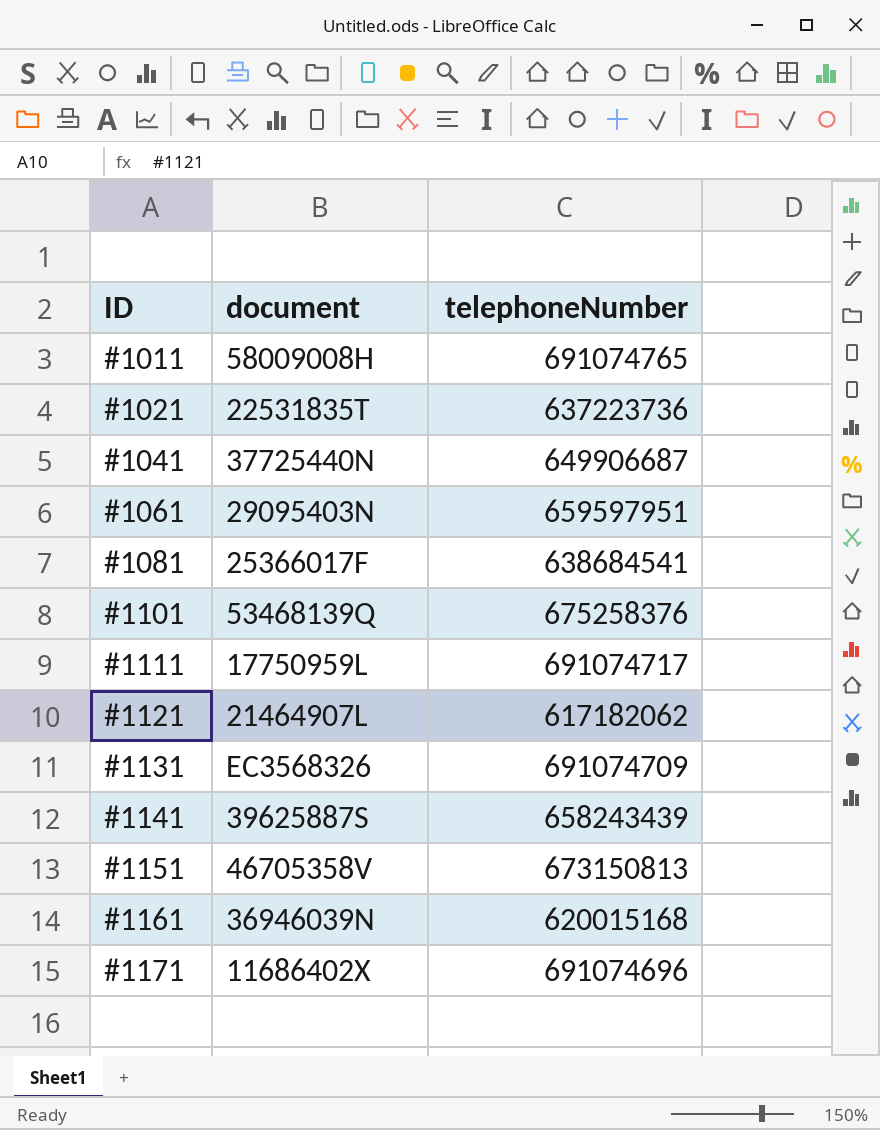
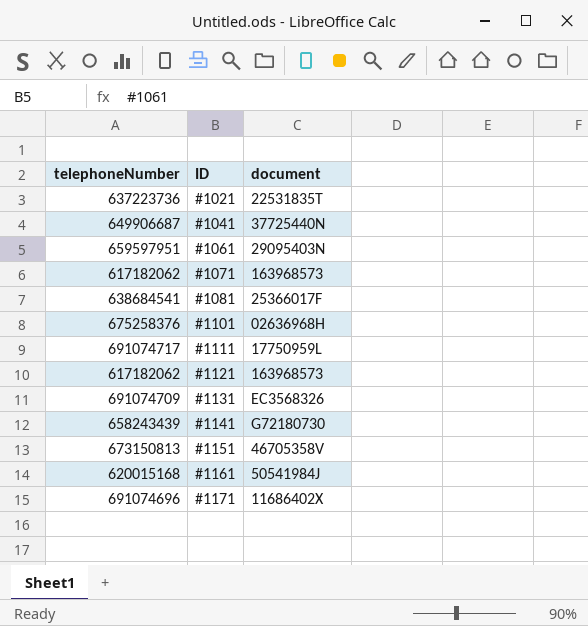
column telephoneNumber | position: 3 -> 1
row #1011: 58009008H | 691074765 -> none
row #1071: none -> 617182062 | 163968573
#1101 | document: 53468139Q -> 02636968H
#1121 | document: 21464907L -> 163968573
#1141 | document: 39625887S -> G72180730
#1161 | document: 36946039N -> 50541984J

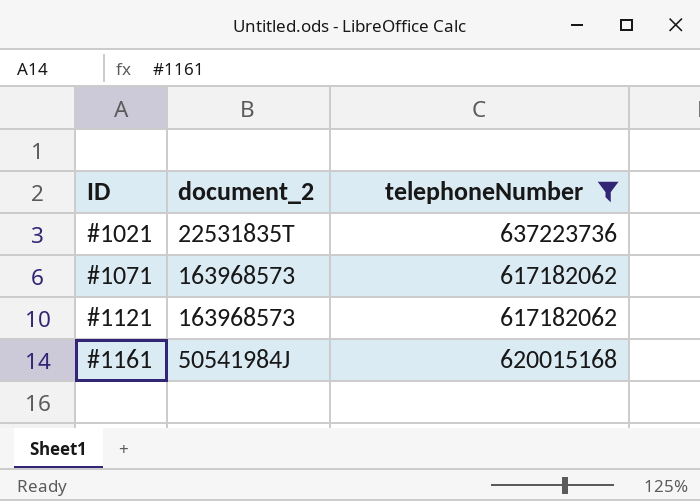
filter: none -> telephoneNumber <= 637223736
column name: document -> document_2
column telephoneNumber | position: 1 -> 3

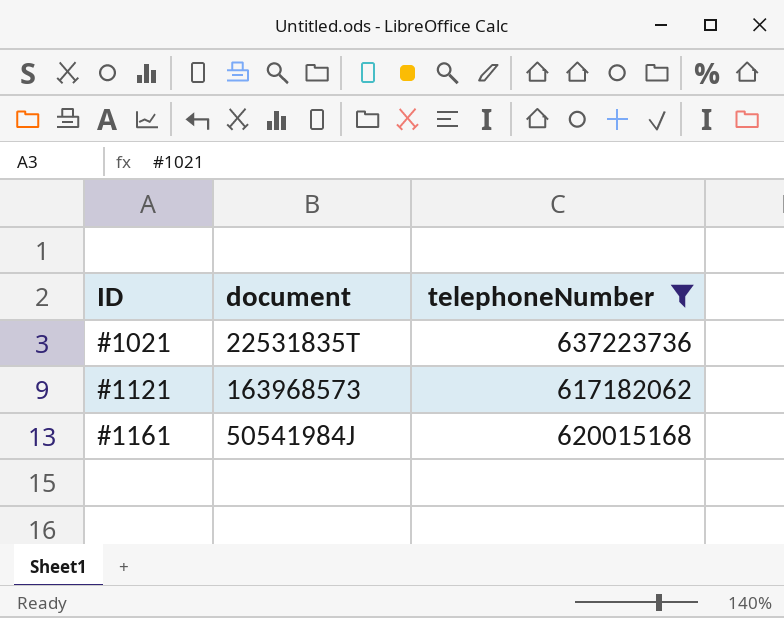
column name: document_2 -> document
row #1071: 163968573 | 617182062 -> none

